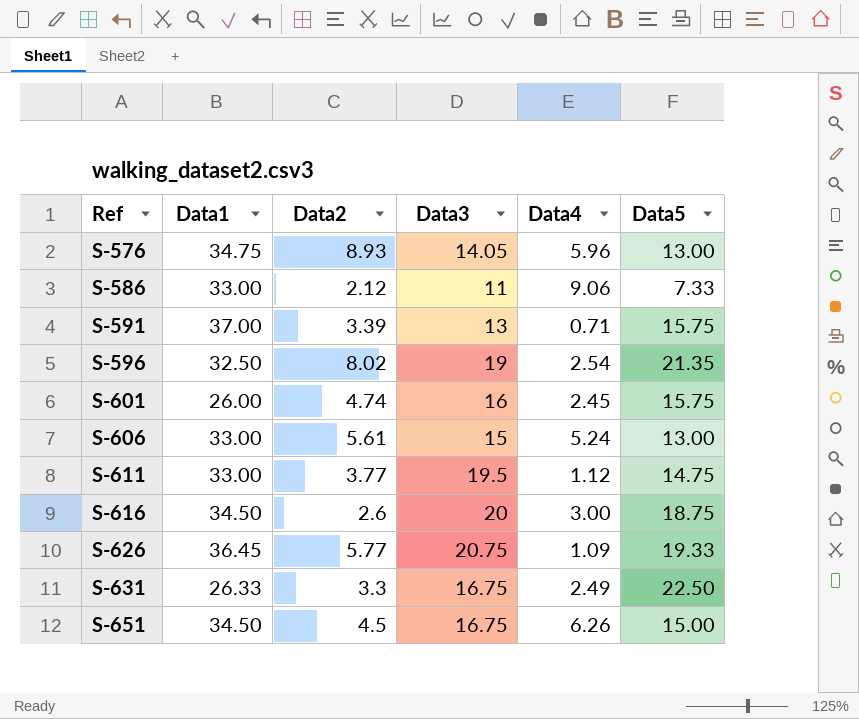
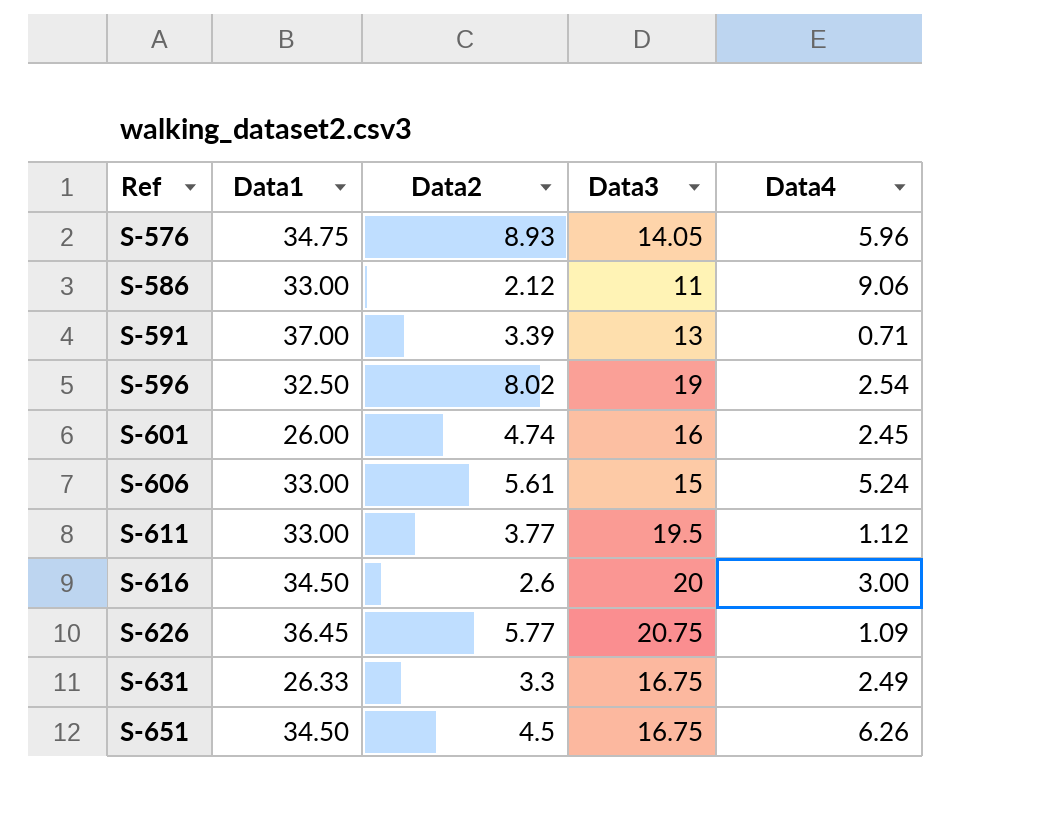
column Data5 | position: 6 -> none

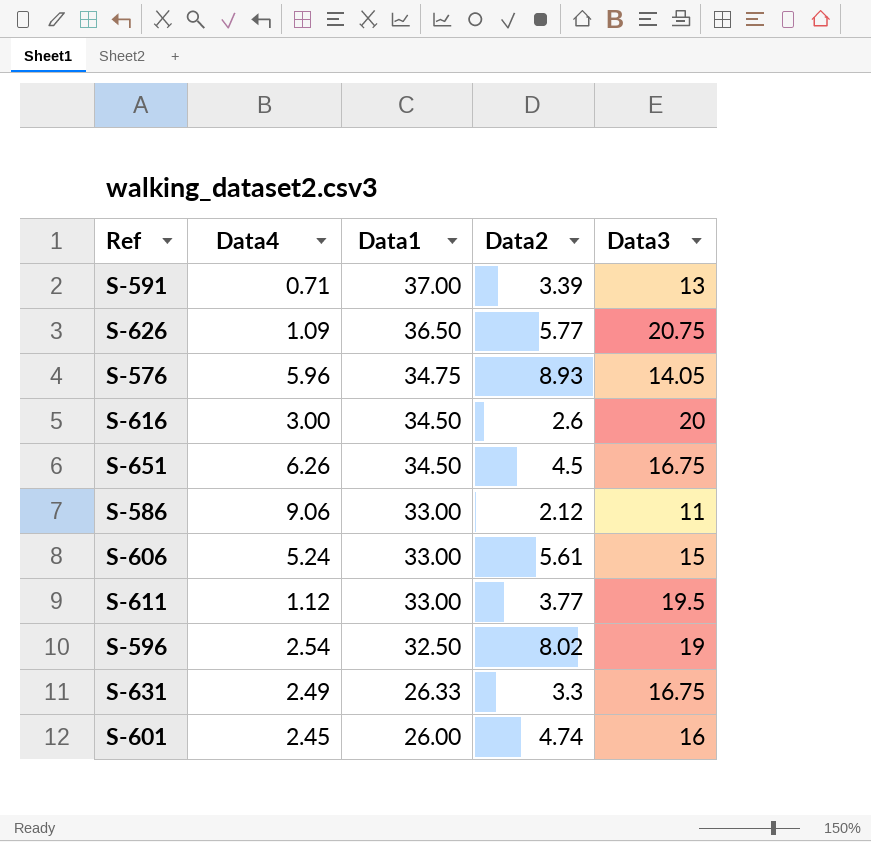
row order: Ref ascending -> Data1 descending
column Data4 | position: 5 -> 2
S-626 | Data1: 36.45 -> 36.50

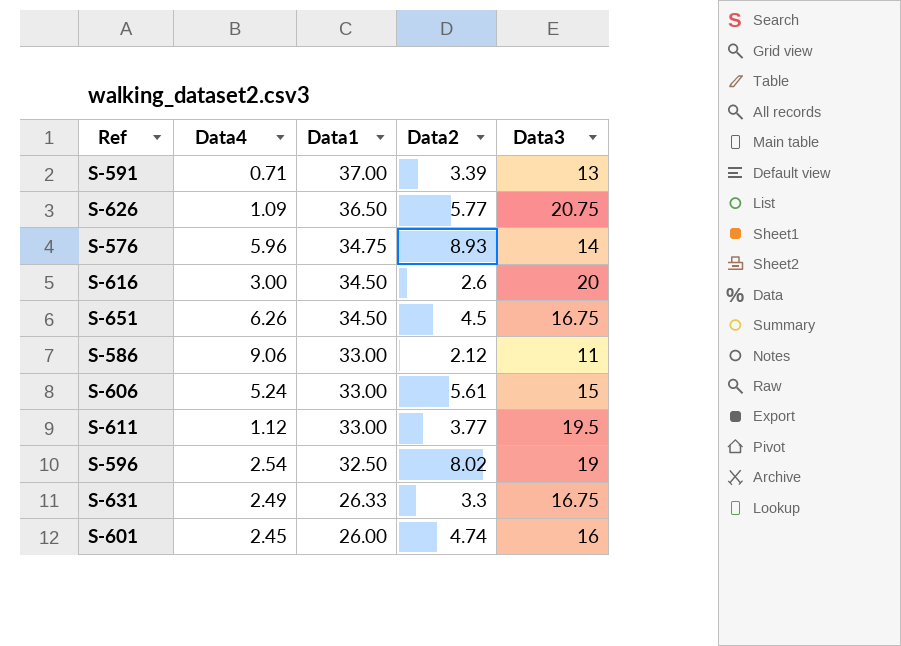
S-576 | Data3: 14.05 -> 14

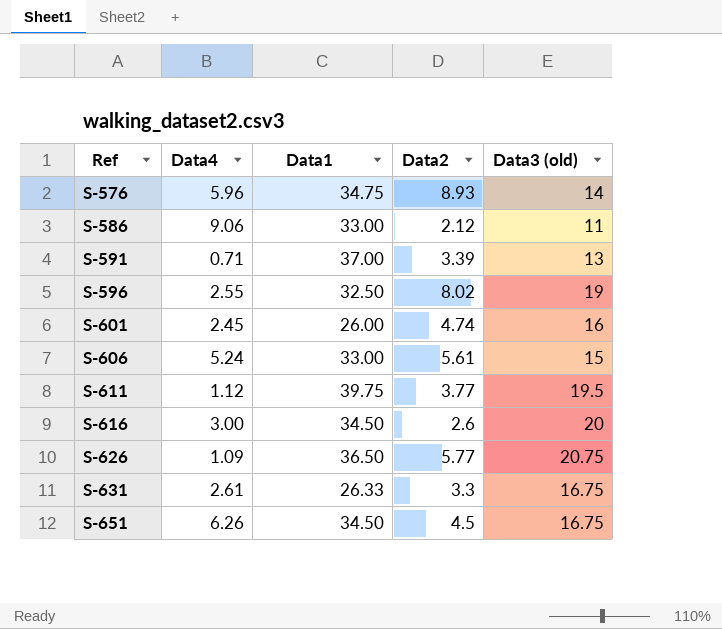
row order: Data1 descending -> Ref ascending
column name: Data3 -> Data3 (old)
S-596 | Data4: 2.54 -> 2.55
S-611 | Data1: 33.00 -> 39.75
S-631 | Data4: 2.49 -> 2.61

